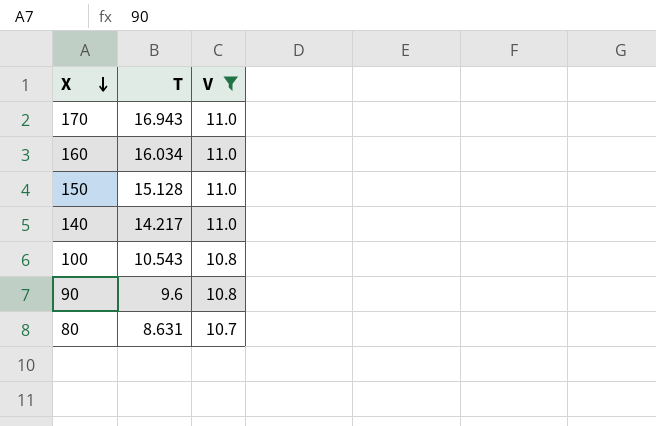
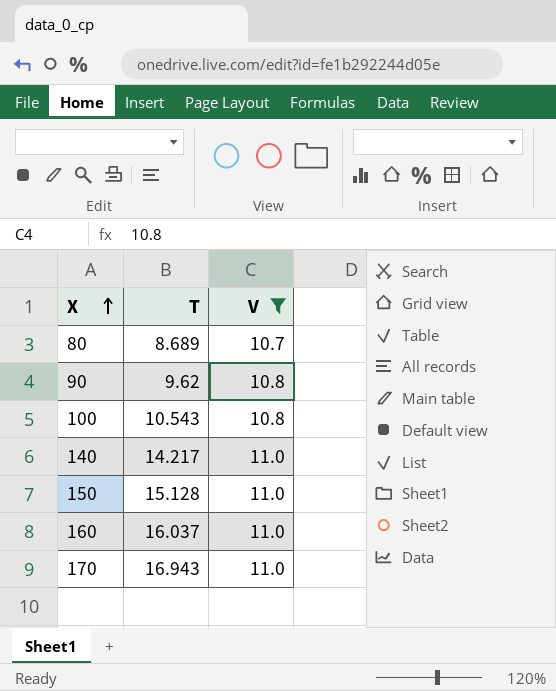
row order: X descending -> X ascending
80 | T: 8.631 -> 8.689
90 | T: 9.6 -> 9.62
160 | T: 16.034 -> 16.037

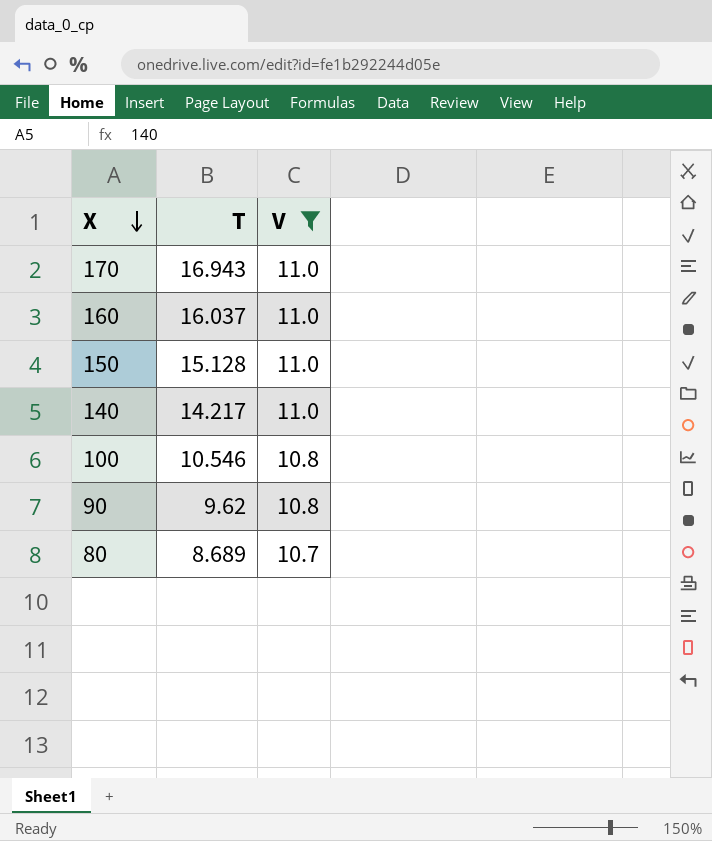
row order: X ascending -> X descending
100 | T: 10.543 -> 10.546

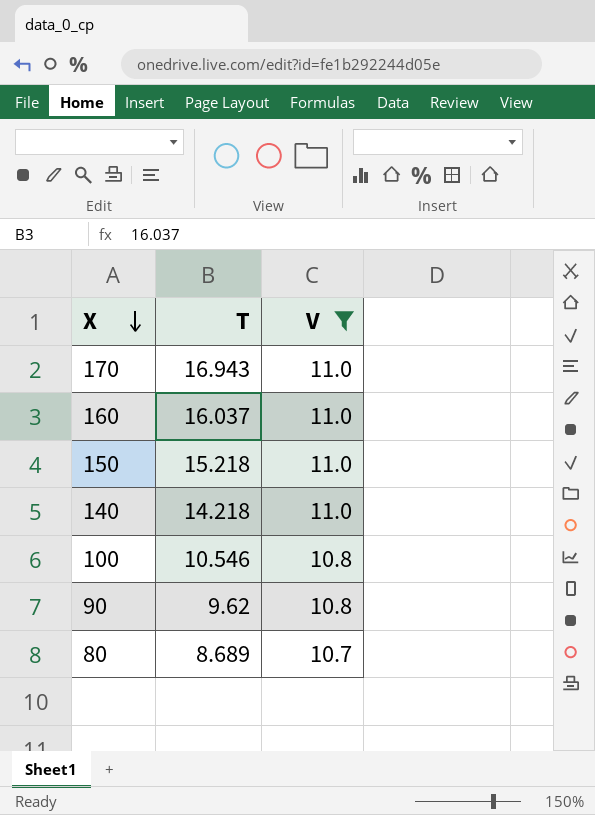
150 | T: 15.128 -> 15.218
140 | T: 14.217 -> 14.218

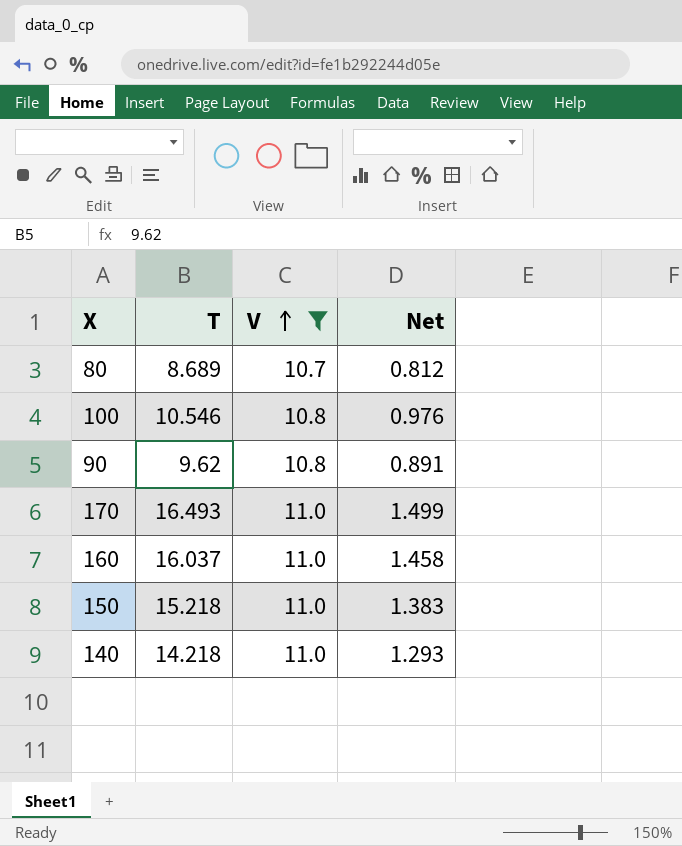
row order: X descending -> V ascending
column Net | formula: none -> [T] / [V]
170 | T: 16.943 -> 16.493

